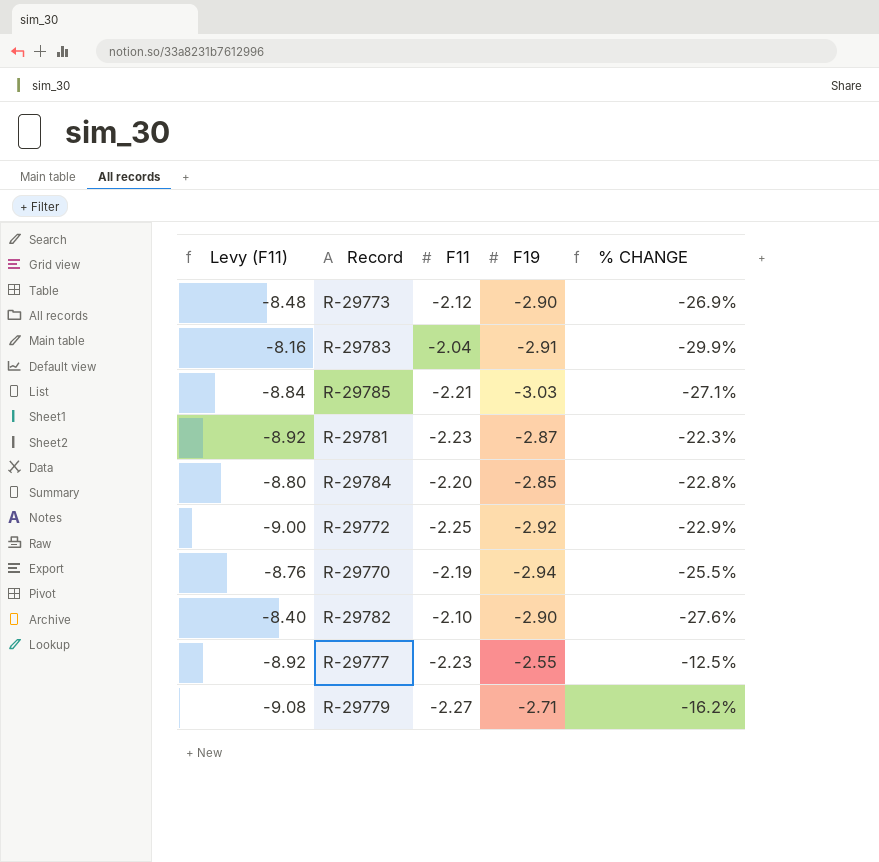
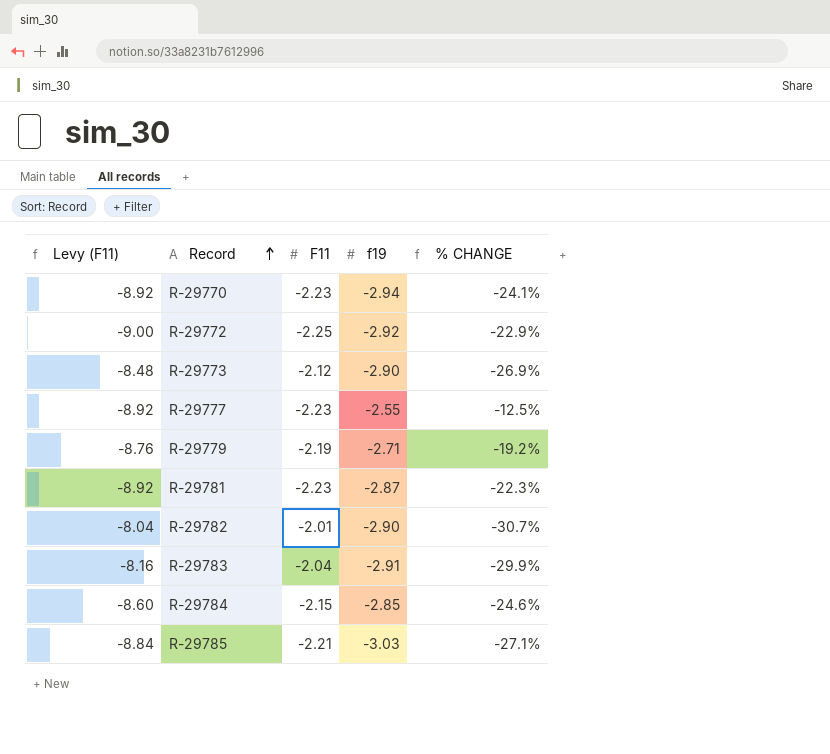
row order: none -> Record ascending
column name: F19 -> f19
R-29770 | Levy (F11): -8.76 -> -8.92
R-29770 | F11: -2.19 -> -2.23
R-29770 | % CHANGE: -25.5% -> -24.1%
R-29779 | Levy (F11): -9.08 -> -8.76
R-29779 | F11: -2.27 -> -2.19
R-29779 | % CHANGE: -16.2% -> -19.2%
R-29782 | Levy (F11): -8.40 -> -8.04
R-29782 | F11: -2.10 -> -2.01
R-29782 | % CHANGE: -27.6% -> -30.7%
R-29784 | Levy (F11): -8.80 -> -8.60
R-29784 | F11: -2.20 -> -2.15
R-29784 | % CHANGE: -22.8% -> -24.6%

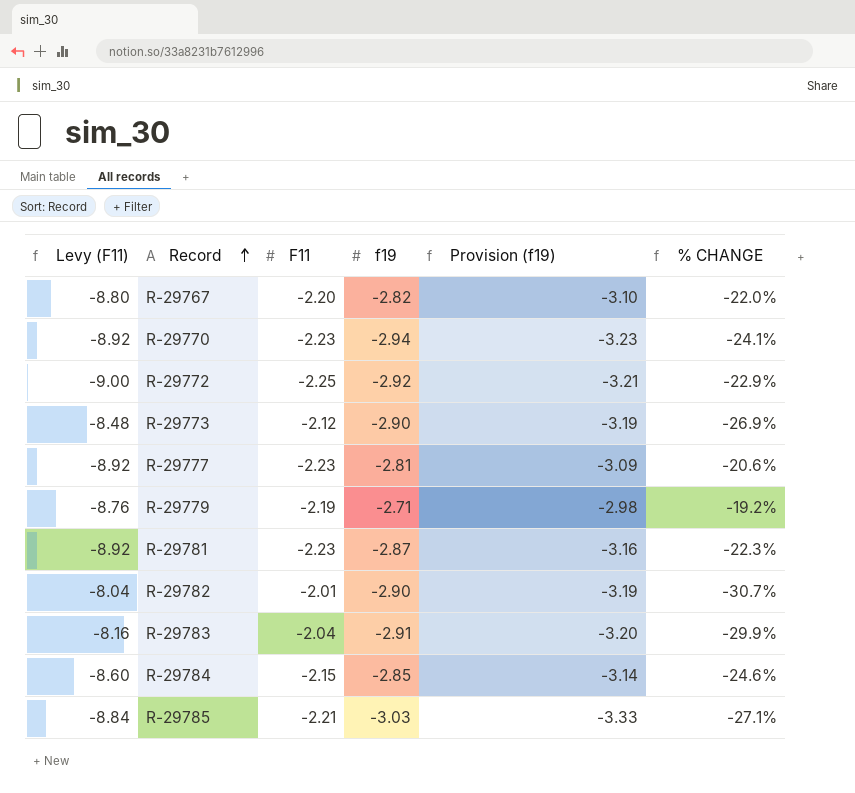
column Provision (f19) | formula: none -> [f19] * 1.1
row R-29767: none -> -8.80 | -2.20 | -2.82 | -3.10 | -22.0%
R-29777 | f19: -2.55 -> -2.81
R-29777 | % CHANGE: -12.5% -> -20.6%

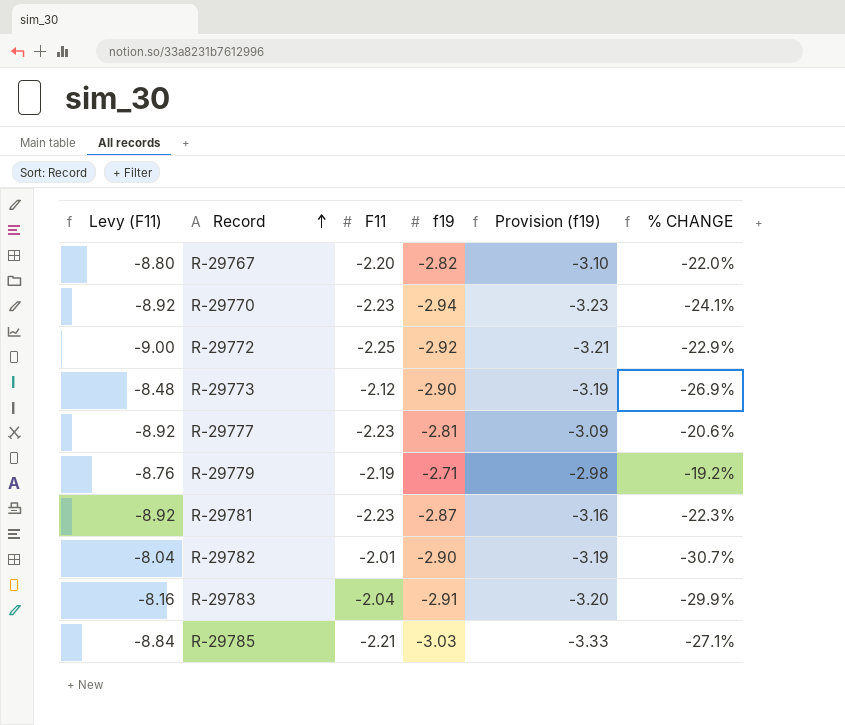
row R-29784: -8.60 | -2.15 | -2.85 | -3.14 | -24.6% -> none

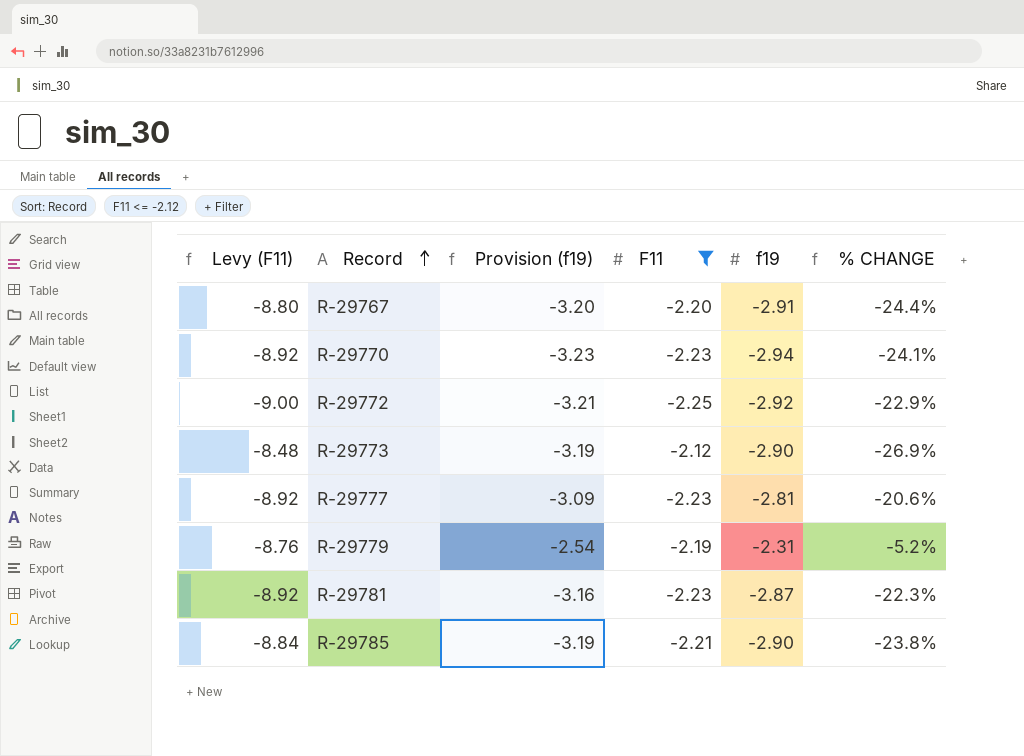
filter: none -> F11 <= -2.12
column Provision (f19) | position: 5 -> 3
R-29767 | Provision (f19): -3.10 -> -3.20
R-29767 | f19: -2.82 -> -2.91
R-29767 | % CHANGE: -22.0% -> -24.4%
R-29779 | Provision (f19): -2.98 -> -2.54
R-29779 | f19: -2.71 -> -2.31
R-29779 | % CHANGE: -19.2% -> -5.2%
R-29785 | Provision (f19): -3.33 -> -3.19
R-29785 | f19: -3.03 -> -2.90
R-29785 | % CHANGE: -27.1% -> -23.8%

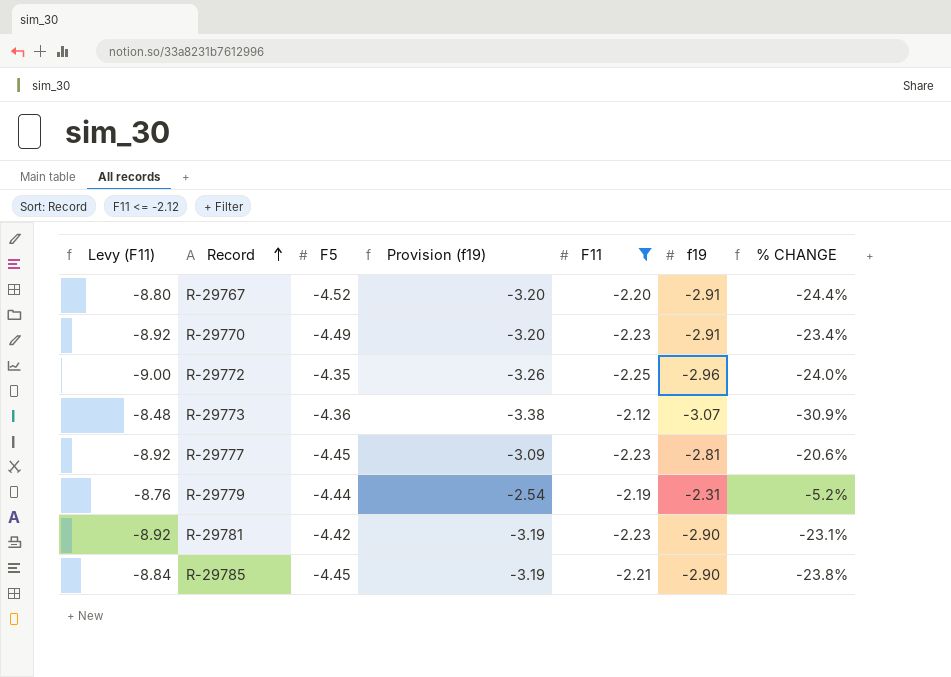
column F5 | position: none -> 3
R-29770 | Provision (f19): -3.23 -> -3.20
R-29770 | f19: -2.94 -> -2.91
R-29770 | % CHANGE: -24.1% -> -23.4%
R-29772 | Provision (f19): -3.21 -> -3.26
R-29772 | f19: -2.92 -> -2.96
R-29772 | % CHANGE: -22.9% -> -24.0%
R-29773 | Provision (f19): -3.19 -> -3.38
R-29773 | f19: -2.90 -> -3.07
R-29773 | % CHANGE: -26.9% -> -30.9%
R-29781 | Provision (f19): -3.16 -> -3.19
R-29781 | f19: -2.87 -> -2.90
R-29781 | % CHANGE: -22.3% -> -23.1%

